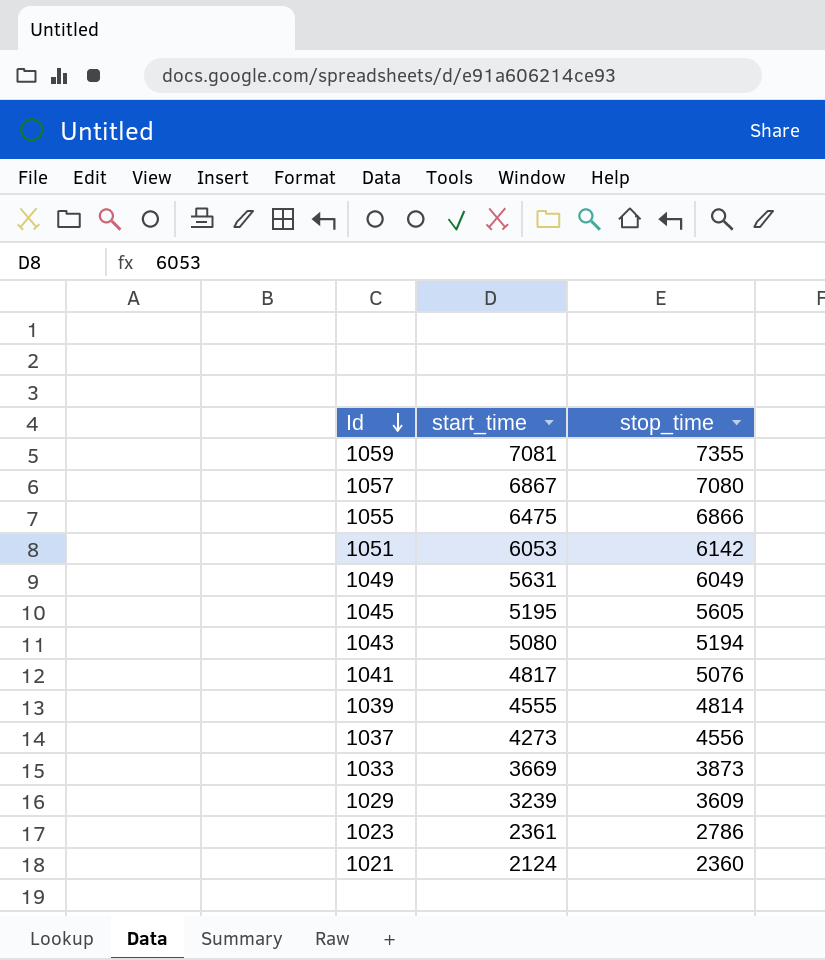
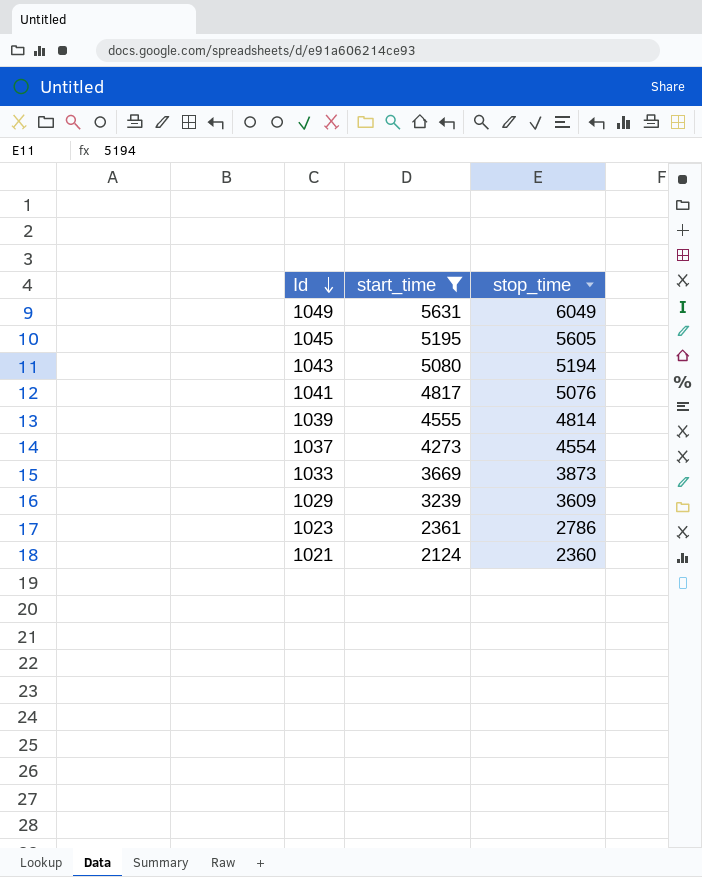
filter: none -> start_time <= 5631
1037 | stop_time: 4556 -> 4554

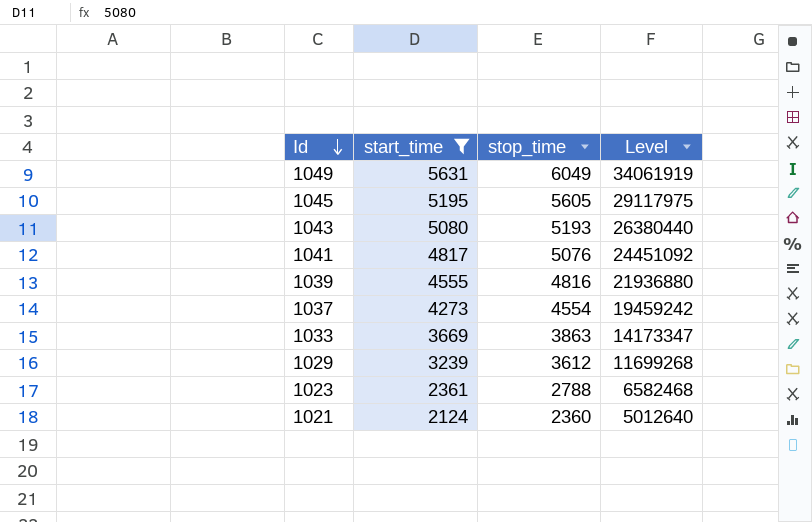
column Level | formula: none -> [start_time] * [stop_time]
1043 | stop_time: 5194 -> 5193
1039 | stop_time: 4814 -> 4816
1033 | stop_time: 3873 -> 3863
1029 | stop_time: 3609 -> 3612
1023 | stop_time: 2786 -> 2788

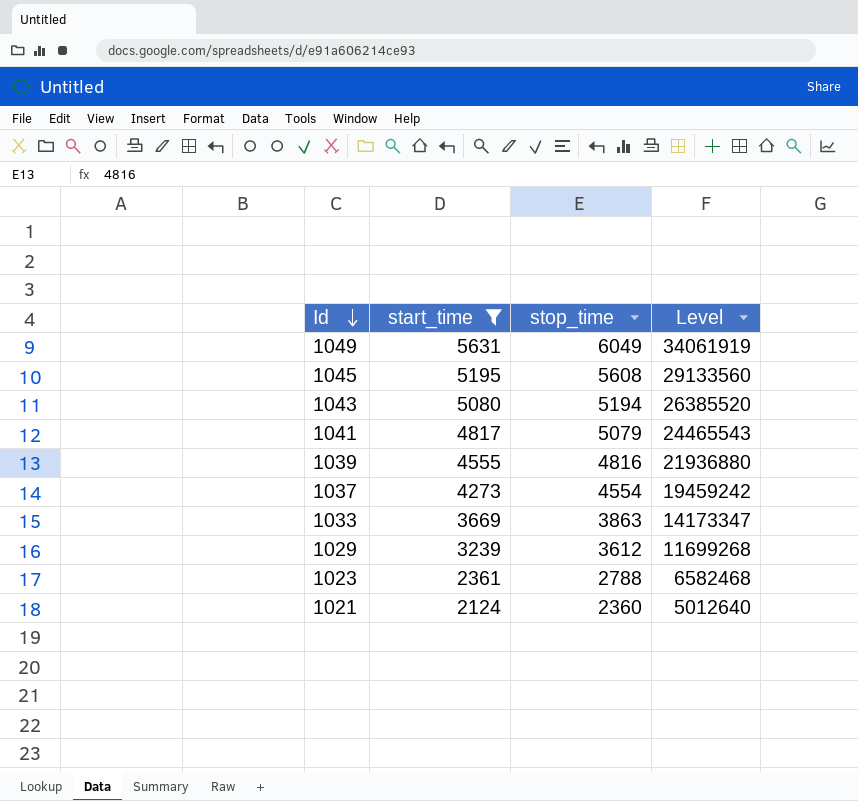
1045 | stop_time: 5605 -> 5608
1045 | Level: 29117975 -> 29133560
1043 | stop_time: 5193 -> 5194
1043 | Level: 26380440 -> 26385520
1041 | stop_time: 5076 -> 5079
1041 | Level: 24451092 -> 24465543

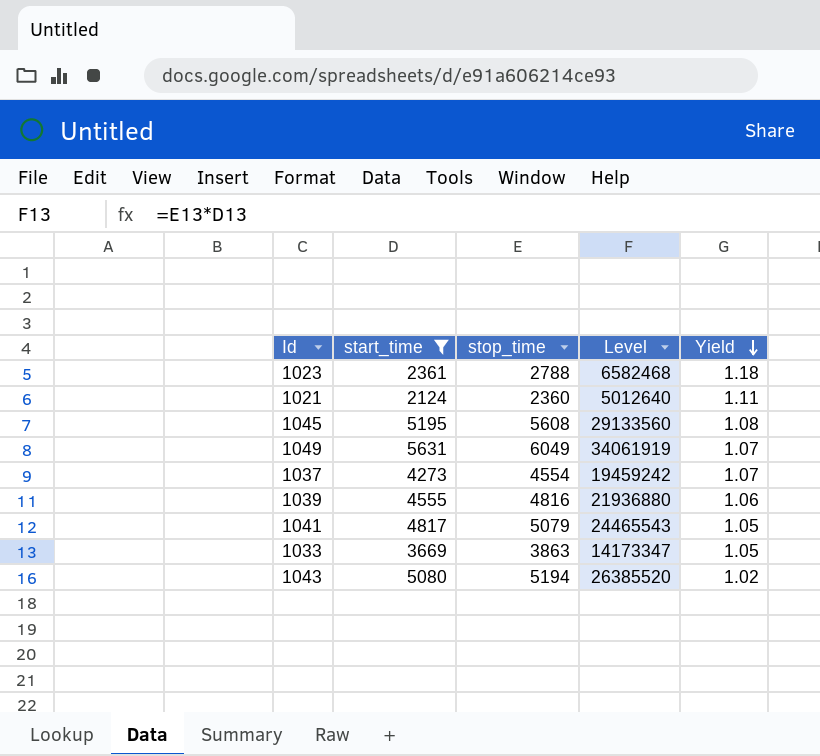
row order: Id descending -> Yield descending
column Yield | formula: none -> [stop_time] / [start_time]
row 1029: 3239 | 3612 | 11699268 -> none

